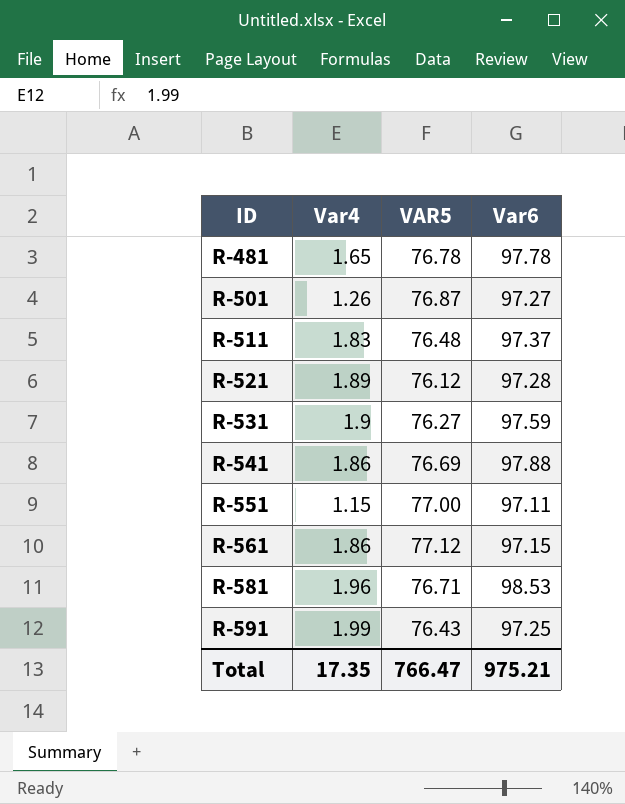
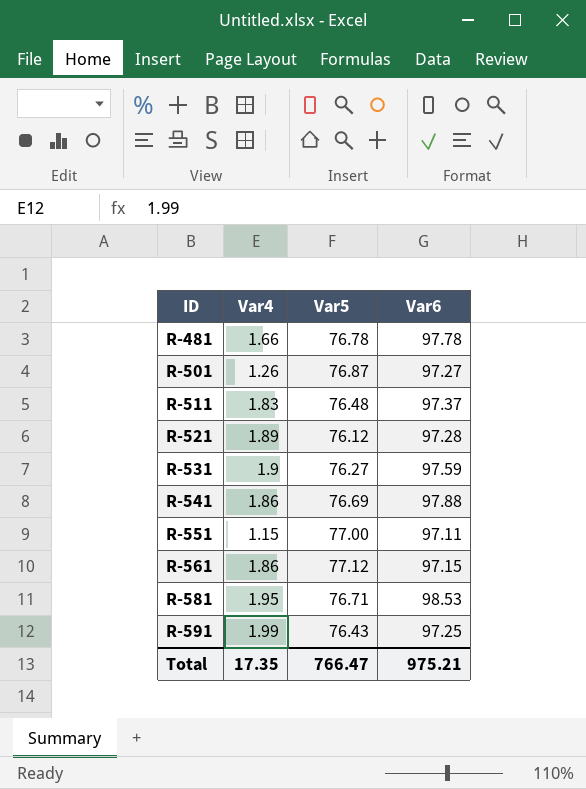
column name: VAR5 -> Var5
R-481 | Var4: 1.65 -> 1.66
R-581 | Var4: 1.96 -> 1.95

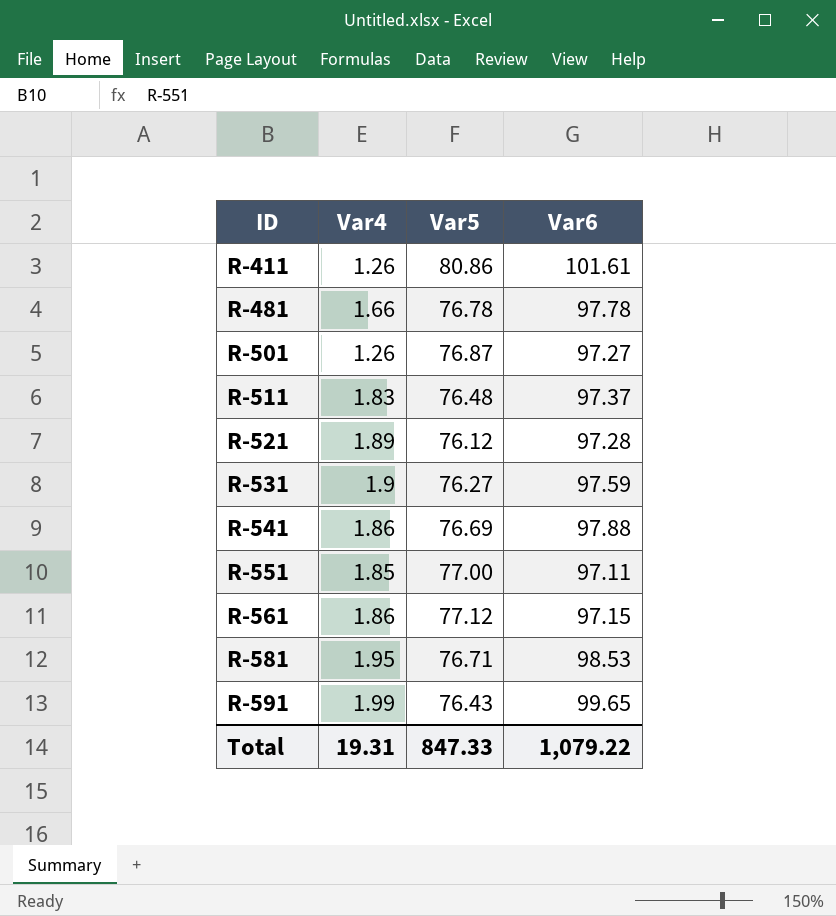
row R-411: none -> 1.26 | 80.86 | 101.61
R-551 | Var4: 1.15 -> 1.85
R-591 | Var6: 97.25 -> 99.65
Total | Var4: 17.35 -> 19.31
Total | Var5: 766.47 -> 847.33
Total | Var6: 975.21 -> 1,079.22

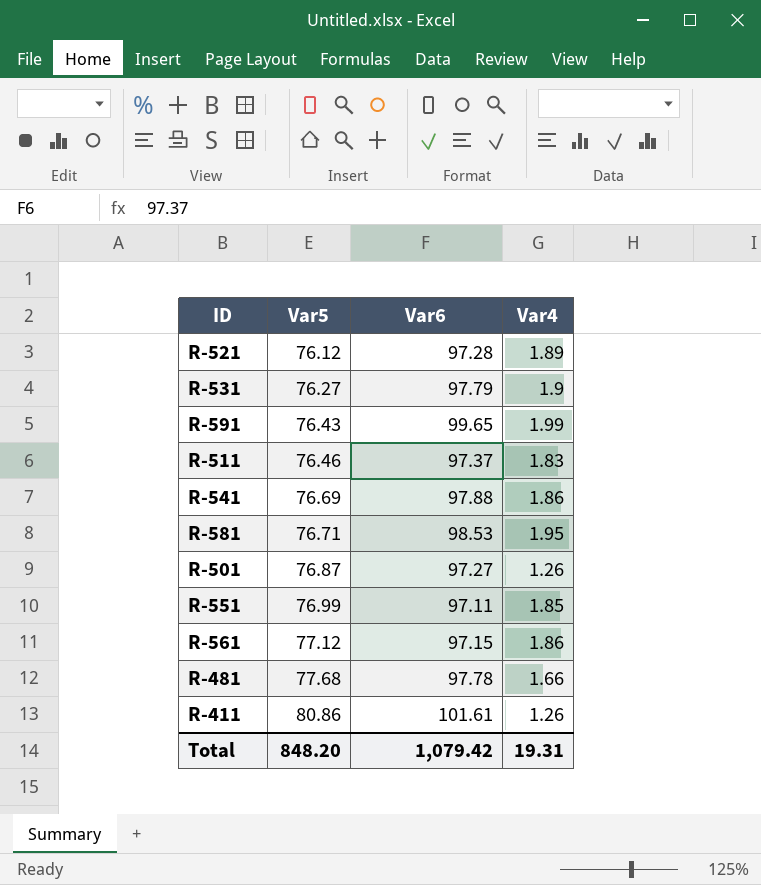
row order: ID ascending -> Var5 ascending
column Var4 | position: 2 -> 4
R-531 | Var6: 97.59 -> 97.79
R-511 | Var5: 76.48 -> 76.46
R-551 | Var5: 77.00 -> 76.99
R-481 | Var5: 76.78 -> 77.68
Total | Var5: 847.33 -> 848.20
Total | Var6: 1,079.22 -> 1,079.42

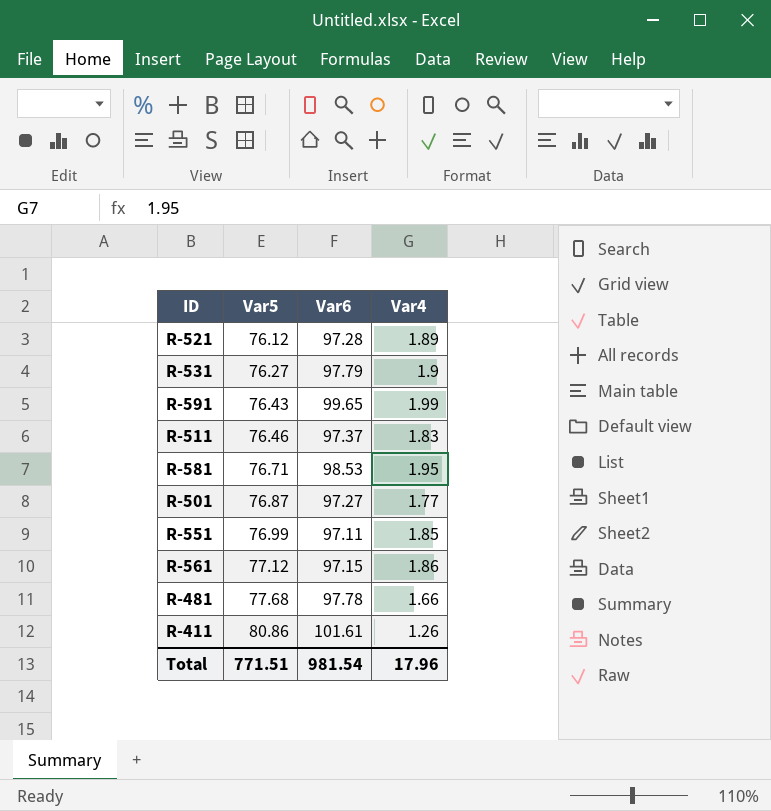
row R-541: 76.69 | 97.88 | 1.86 -> none
R-501 | Var4: 1.26 -> 1.77
Total | Var5: 848.20 -> 771.51
Total | Var6: 1,079.42 -> 981.54
Total | Var4: 19.31 -> 17.96

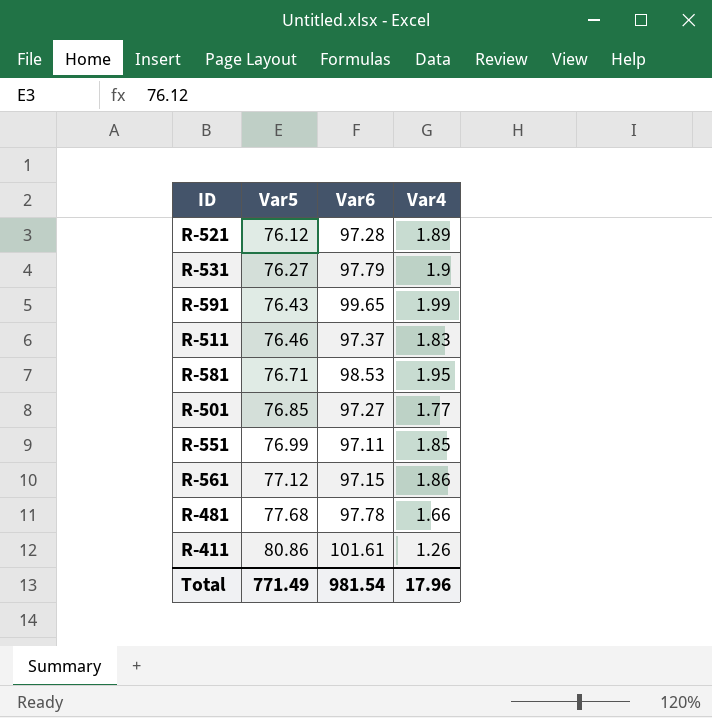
R-501 | Var5: 76.87 -> 76.85
Total | Var5: 771.51 -> 771.49

